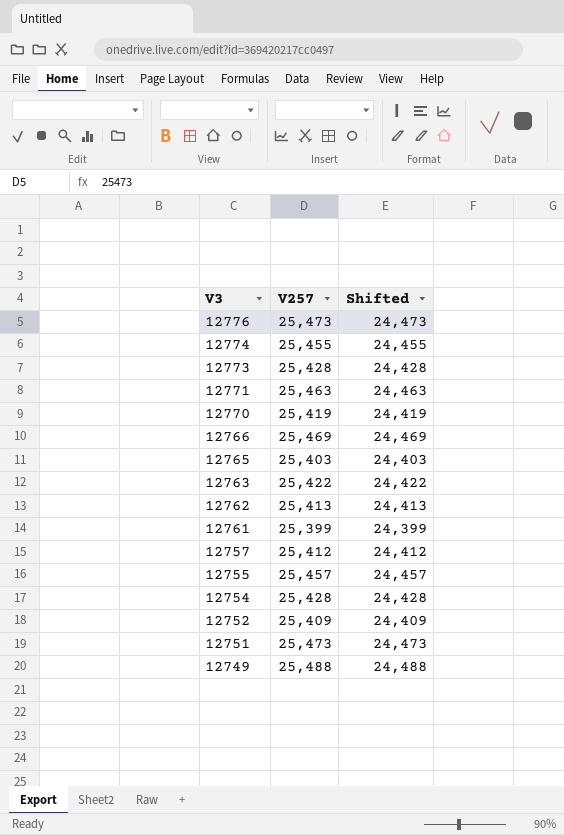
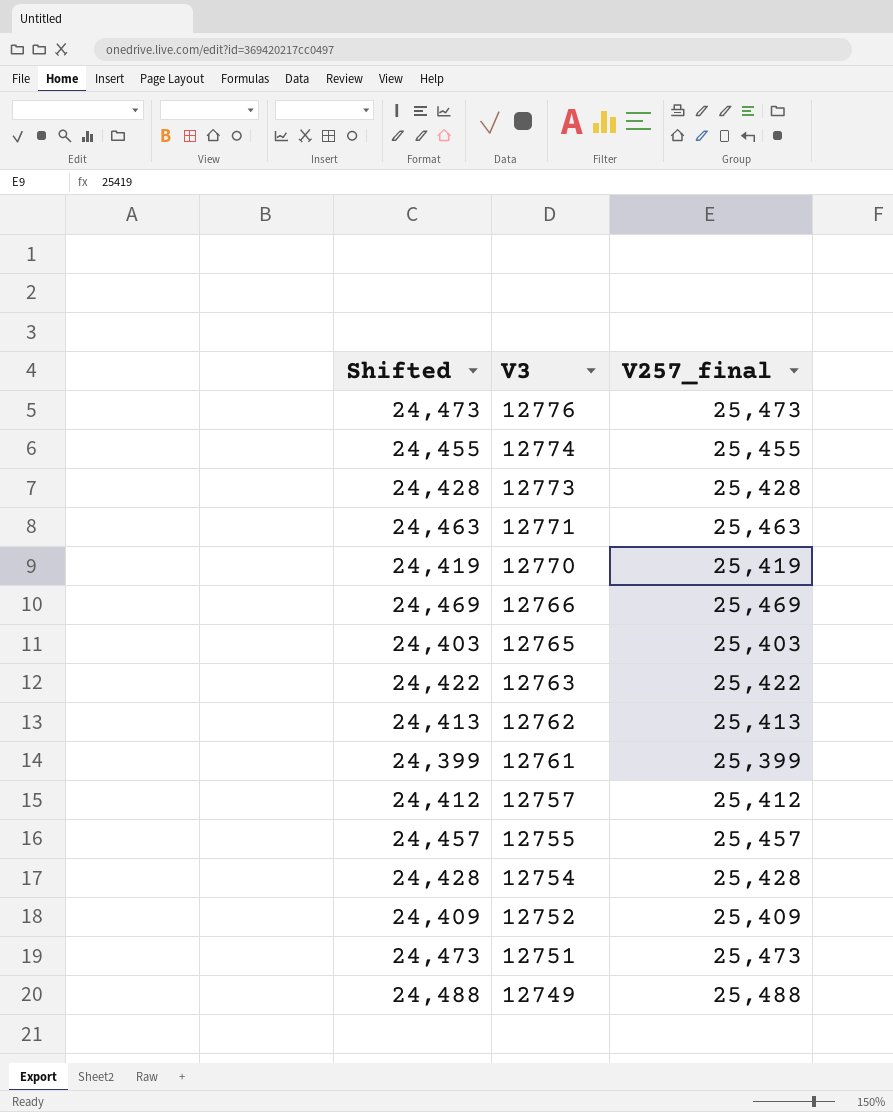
column Shifted | position: 3 -> 1
column name: V257 -> V257_final

